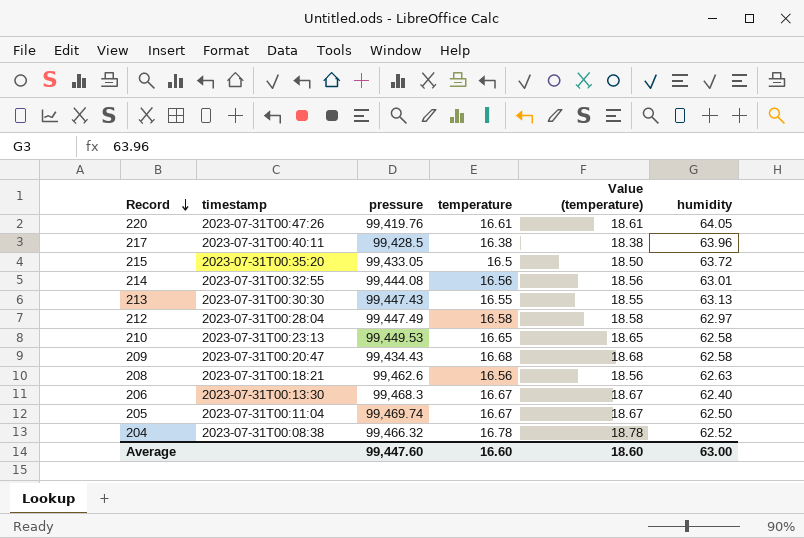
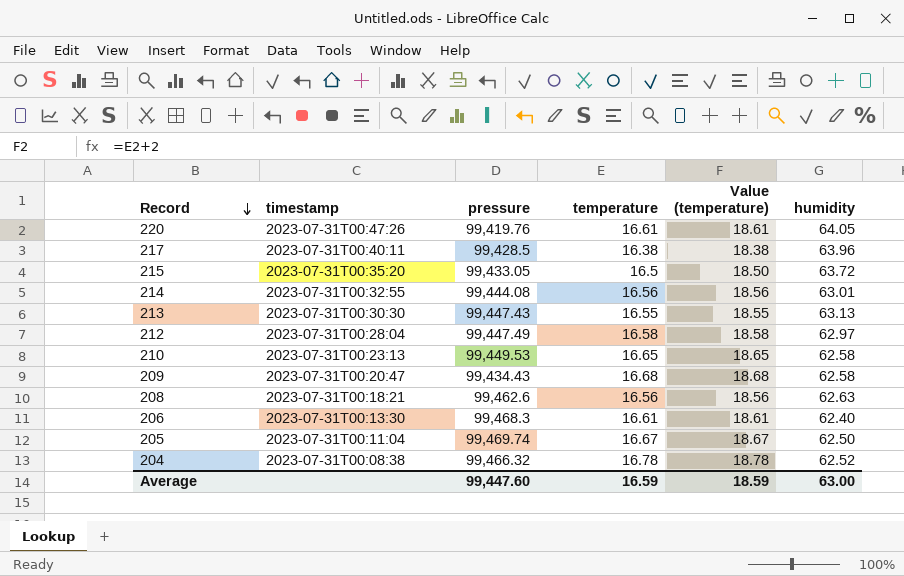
206 | temperature: 16.67 -> 16.61
206 | Value (temperature): 18.67 -> 18.61
Average | temperature: 16.60 -> 16.59
Average | Value (temperature): 18.60 -> 18.59

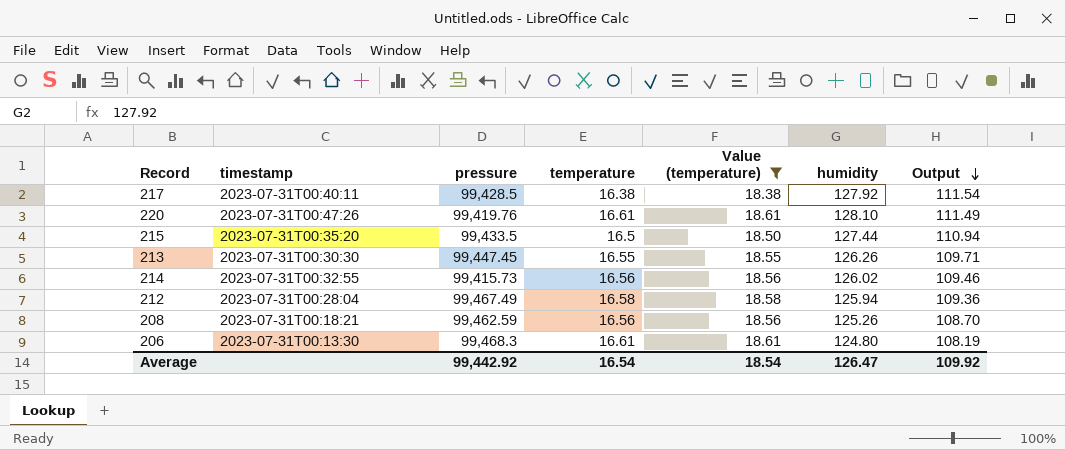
filter: none -> Value (temperature) <= 18.61
row order: Record descending -> Output descending
column Output | formula: none -> [humidity] - [temperature]
217 | humidity: 63.96 -> 127.92
220 | humidity: 64.05 -> 128.10
215 | pressure: 99,433.05 -> 99,433.5
215 | humidity: 63.72 -> 127.44
213 | pressure: 99,447.43 -> 99,447.45
213 | humidity: 63.13 -> 126.26
214 | pressure: 99,444.08 -> 99,415.73
214 | humidity: 63.01 -> 126.02
212 | pressure: 99,447.49 -> 99,467.49
212 | humidity: 62.97 -> 125.94
208 | pressure: 99,462.6 -> 99,462.59
208 | humidity: 62.63 -> 125.26
206 | humidity: 62.40 -> 124.80
Average | pressure: 99,447.60 -> 99,442.92
Average | temperature: 16.59 -> 16.54
Average | Value (temperature): 18.59 -> 18.54
Average | humidity: 63.00 -> 126.47

